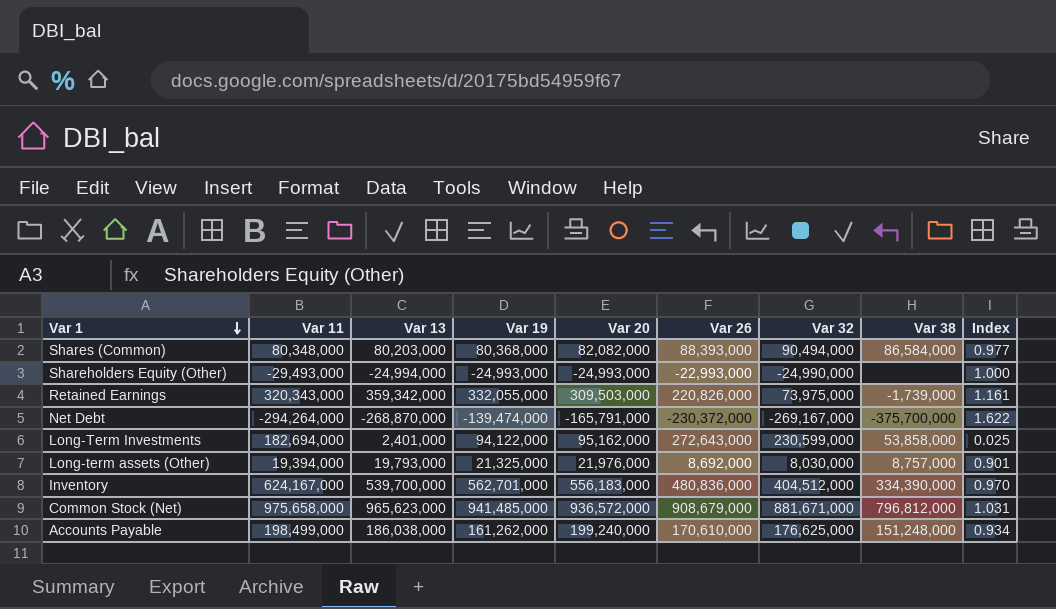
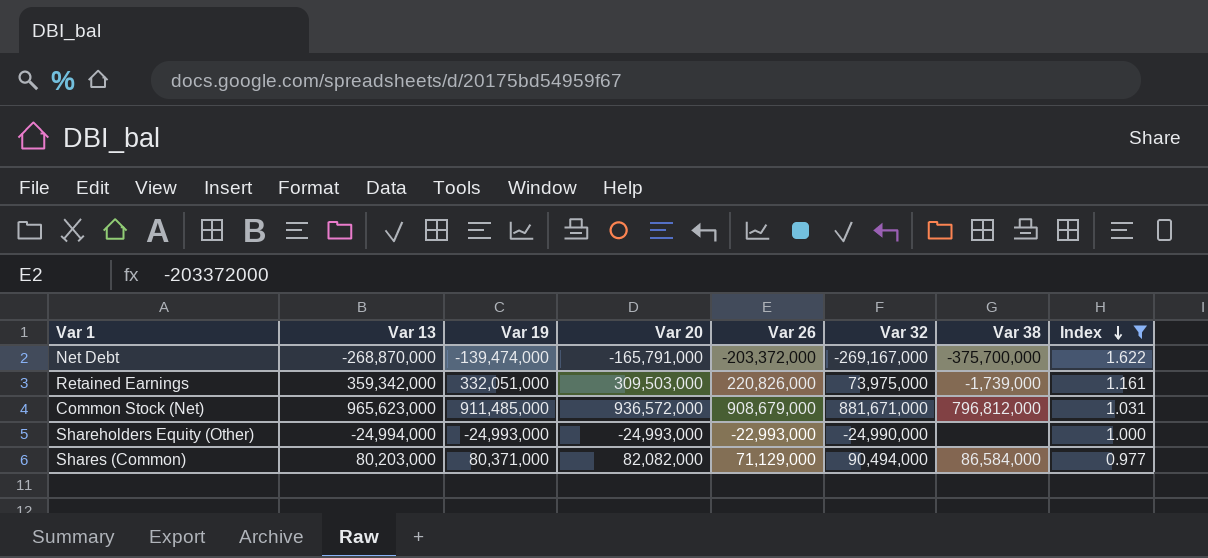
filter: none -> Index >= 0.977
row order: Var 1 descending -> Index descending
column Var 11 | position: 2 -> none
Net Debt | Var 26: -230,372,000 -> -203,372,000
Retained Earnings | Var 19: 332,055,000 -> 332,051,000
Common Stock (Net) | Var 19: 941,485,000 -> 911,485,000
Shares (Common) | Var 19: 80,368,000 -> 80,371,000
Shares (Common) | Var 26: 88,393,000 -> 71,129,000

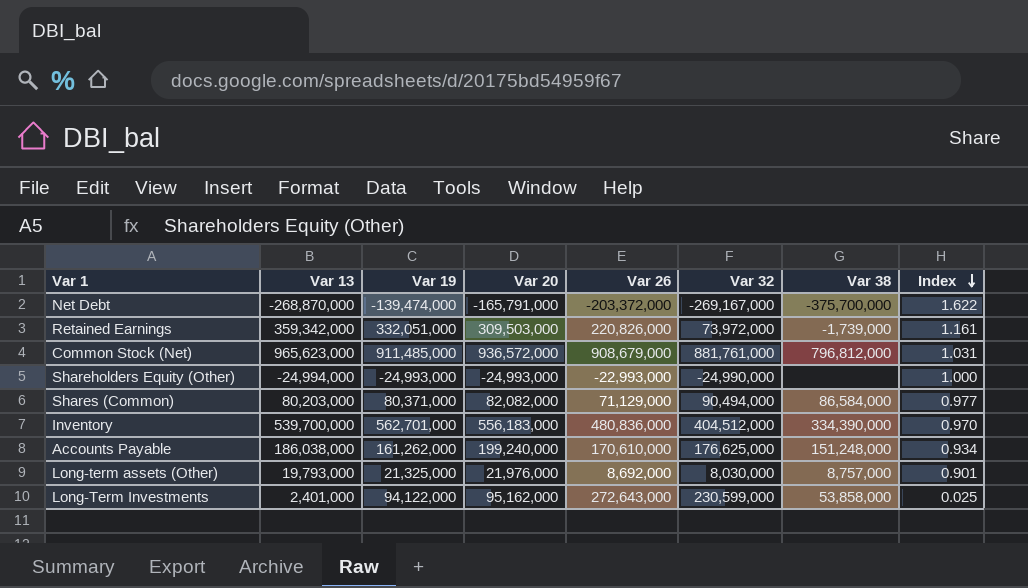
filter: Index >= 0.977 -> none
Retained Earnings | Var 32: 73,975,000 -> 73,972,000
Common Stock (Net) | Var 32: 881,671,000 -> 881,761,000

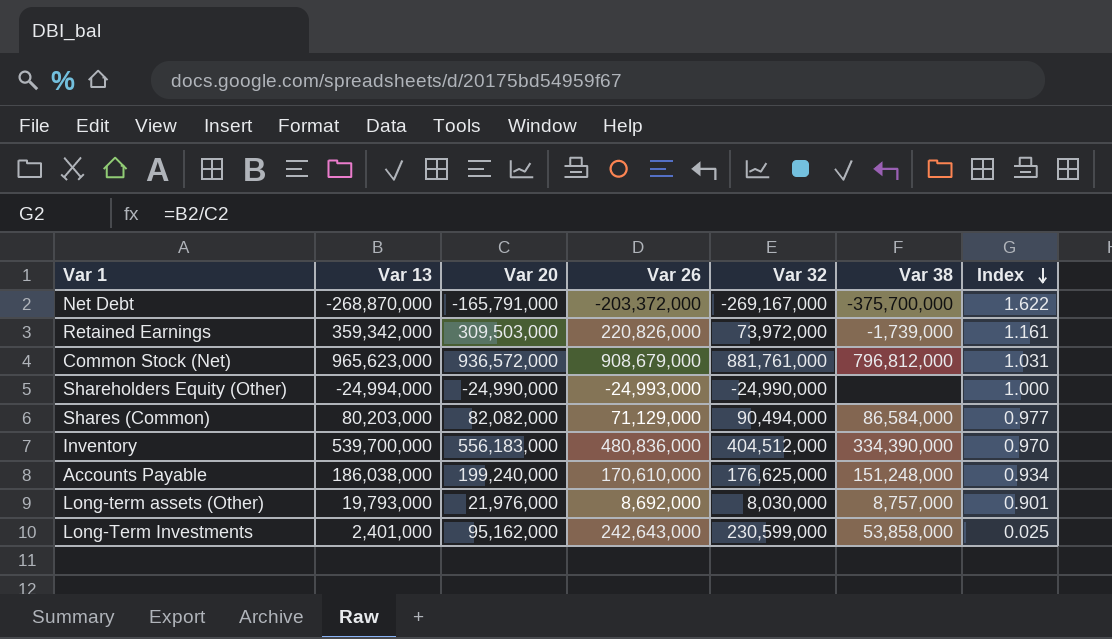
column Var 19 | position: 3 -> none
Shareholders Equity (Other) | Var 20: -24,993,000 -> -24,990,000
Shareholders Equity (Other) | Var 26: -22,993,000 -> -24,993,000
Long-Term Investments | Var 26: 272,643,000 -> 242,643,000

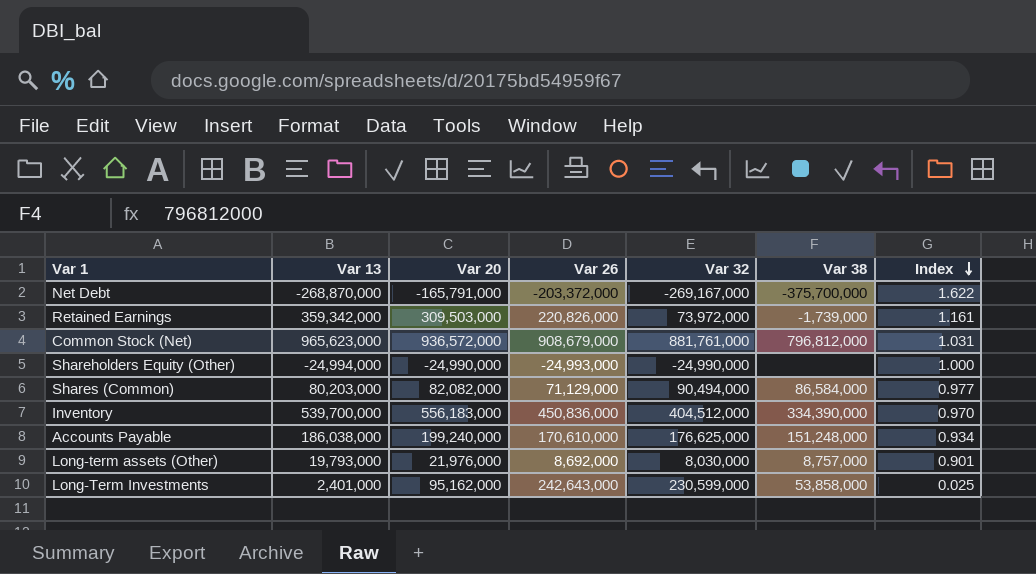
Inventory | Var 26: 480,836,000 -> 450,836,000

